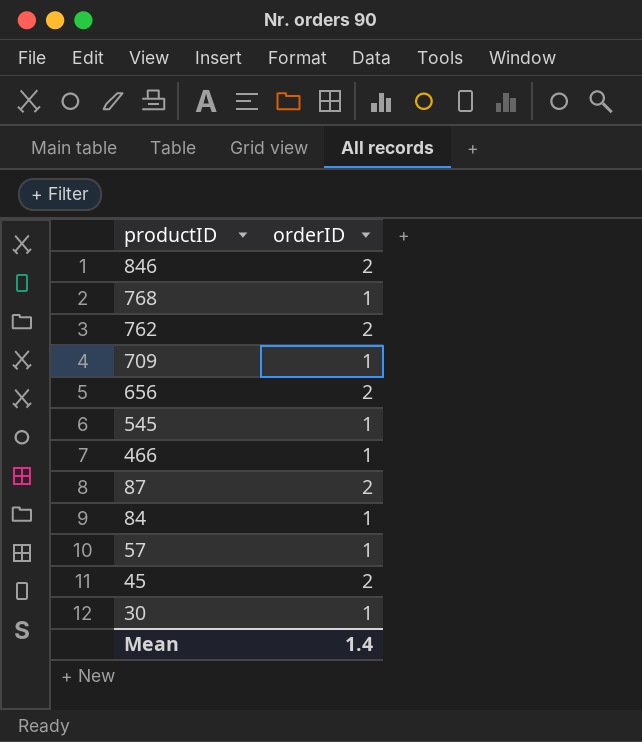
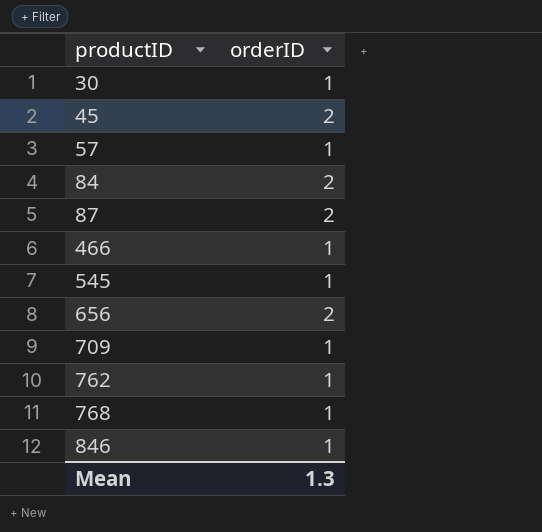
row order: productID descending -> productID ascending
84 | orderID: 1 -> 2
762 | orderID: 2 -> 1
846 | orderID: 2 -> 1
Mean | orderID: 1.4 -> 1.3

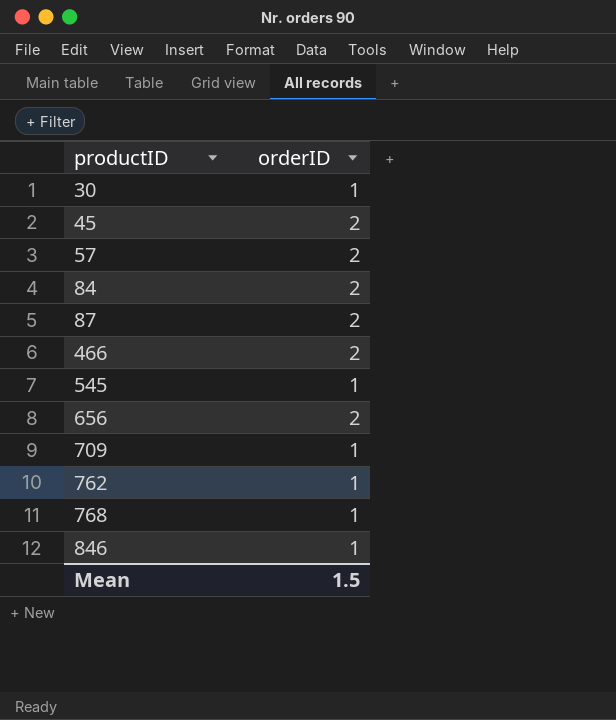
57 | orderID: 1 -> 2
466 | orderID: 1 -> 2
Mean | orderID: 1.3 -> 1.5

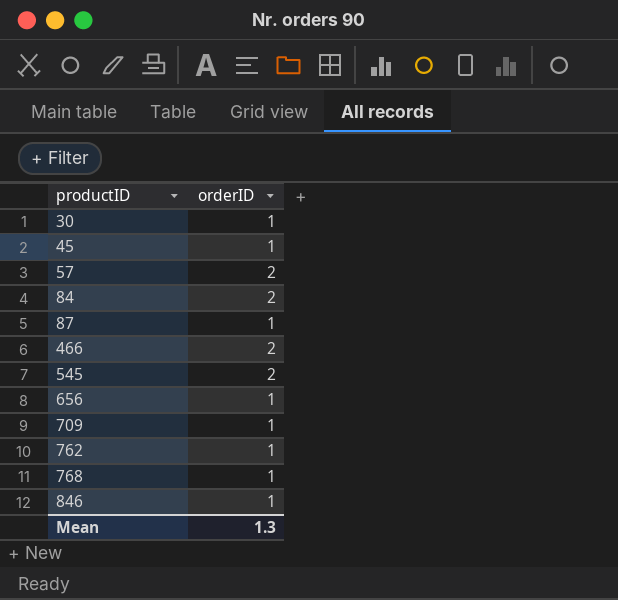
45 | orderID: 2 -> 1
87 | orderID: 2 -> 1
545 | orderID: 1 -> 2
656 | orderID: 2 -> 1
Mean | orderID: 1.5 -> 1.3

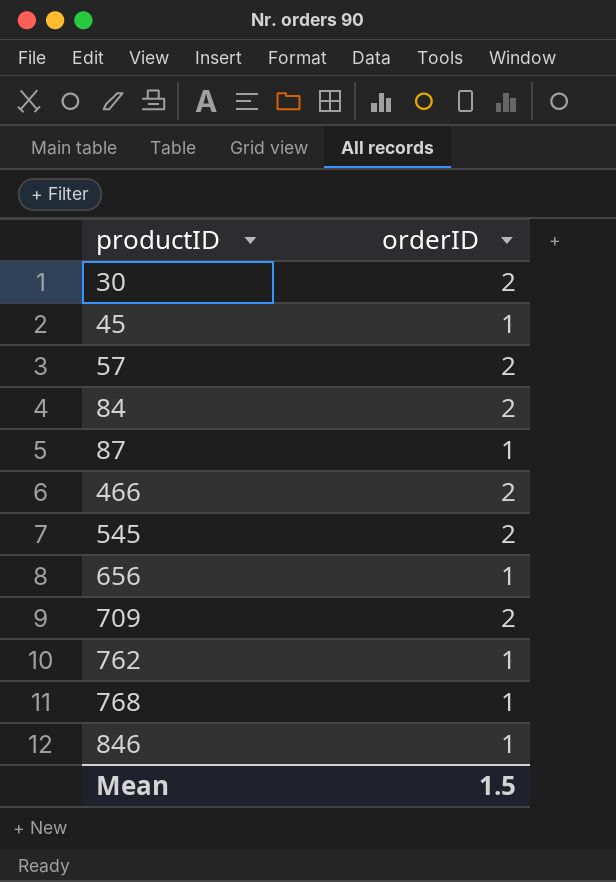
30 | orderID: 1 -> 2
709 | orderID: 1 -> 2
Mean | orderID: 1.3 -> 1.5

